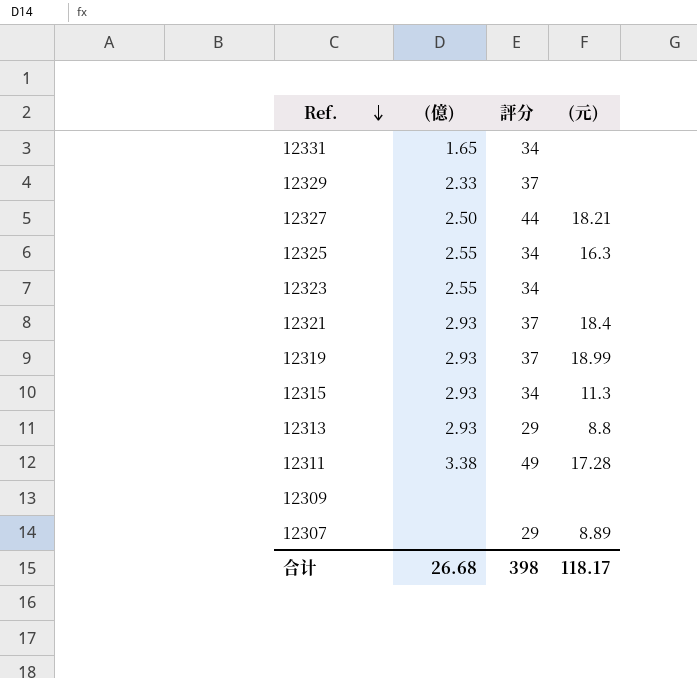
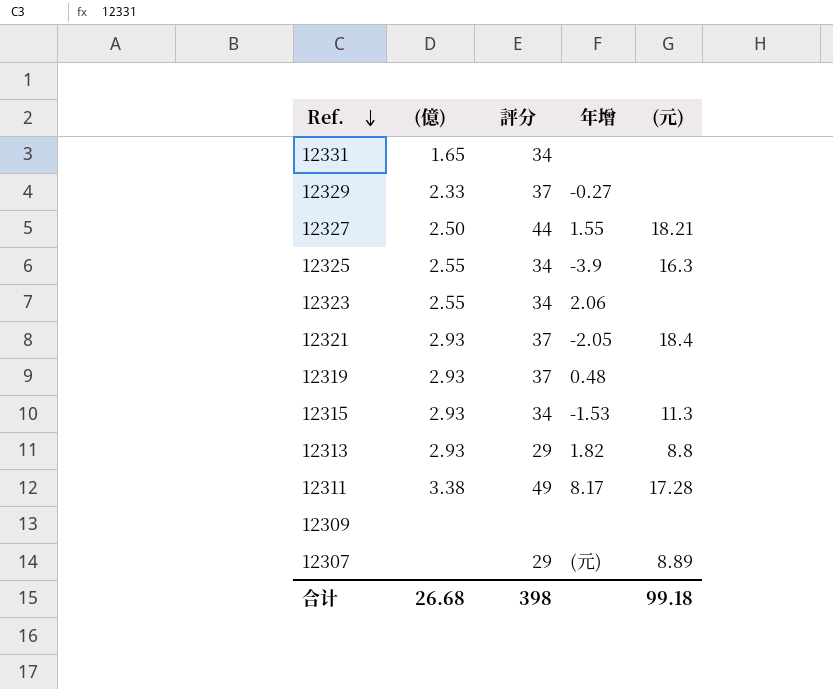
column 年增 | position: none -> 4
12319 | (元): 18.99 -> none
合计 | (元): 118.17 -> 99.18

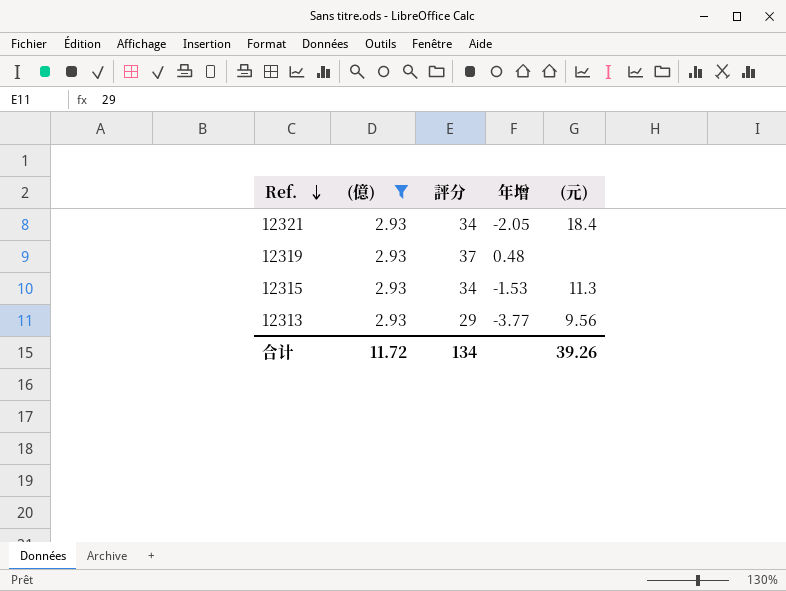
filter: none -> (億) = 2.93
12321 | 評分: 37 -> 34
12313 | 年增: 1.82 -> -3.77
12313 | (元): 8.8 -> 9.56
合计 | (億): 26.68 -> 11.72
合计 | 評分: 398 -> 134
合计 | (元): 99.18 -> 39.26

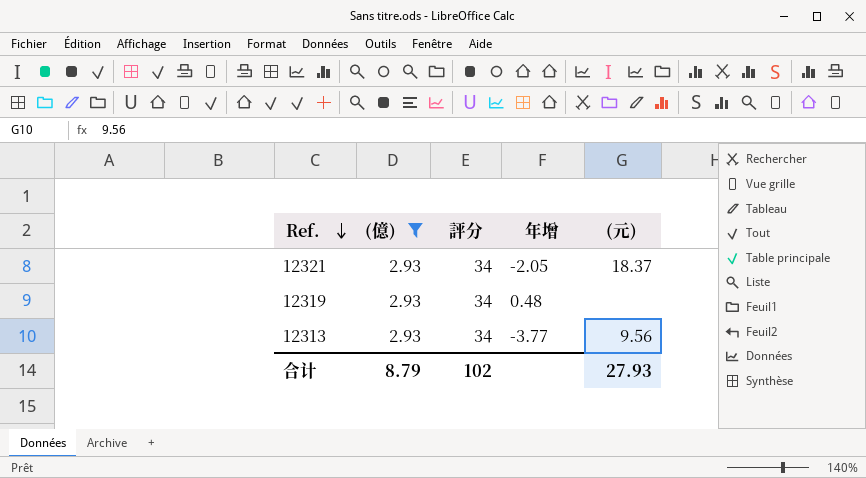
row 12315: 2.93 | 34 | -1.53 | 11.3 -> none
12321 | (元): 18.4 -> 18.37
12319 | 評分: 37 -> 34
12313 | 評分: 29 -> 34
合计 | (億): 11.72 -> 8.79
合计 | 評分: 134 -> 102
合计 | (元): 39.26 -> 27.93

